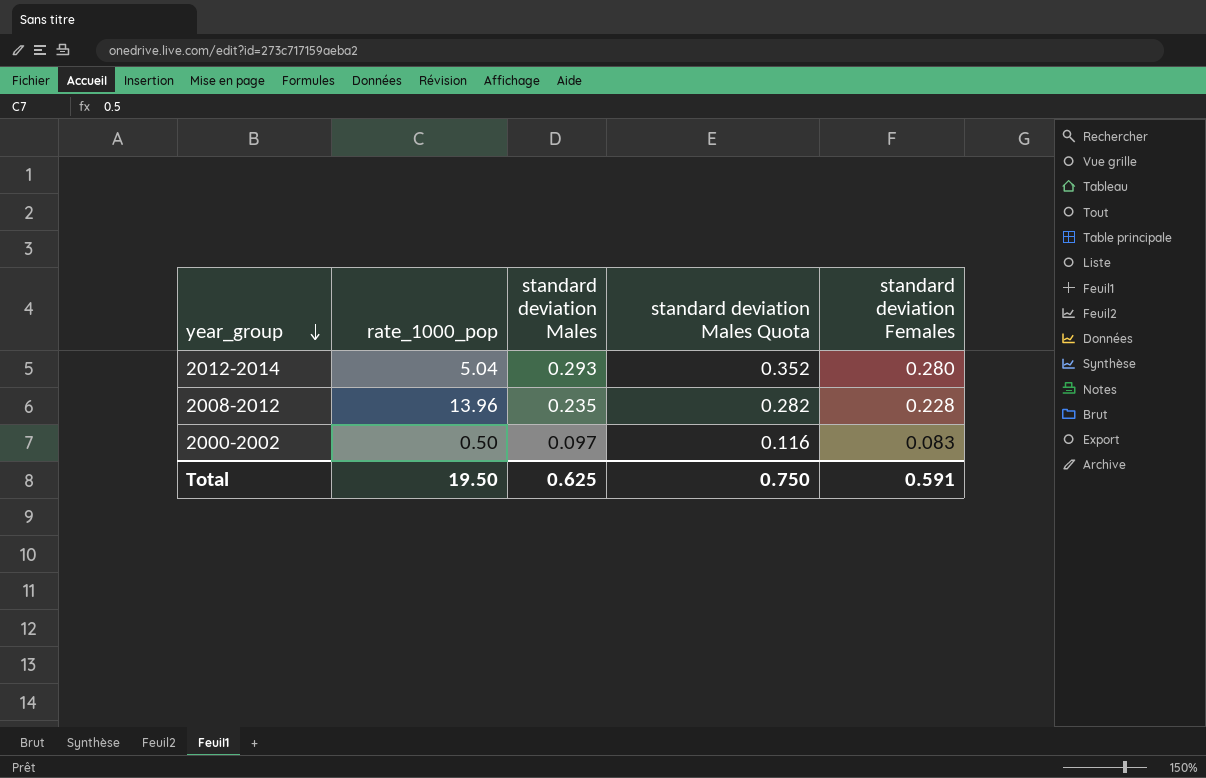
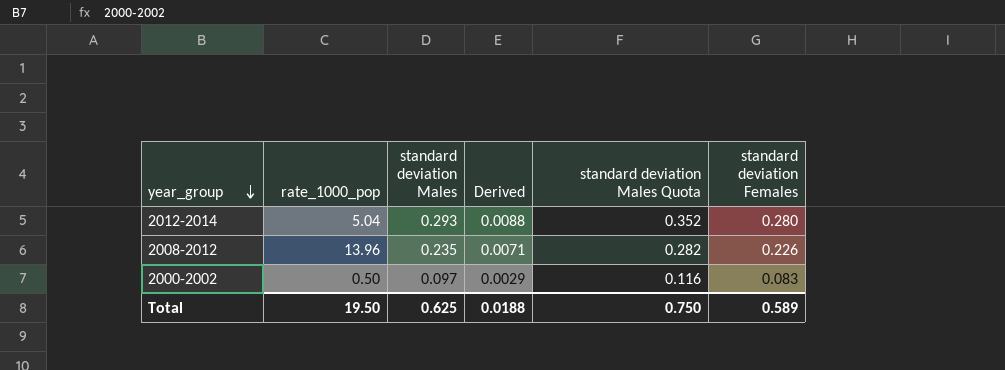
column Derived | formula: none -> [standard deviation Males] * 0.03
2008-2012 | standard deviation Females: 0.228 -> 0.226
Total | standard deviation Females: 0.591 -> 0.589

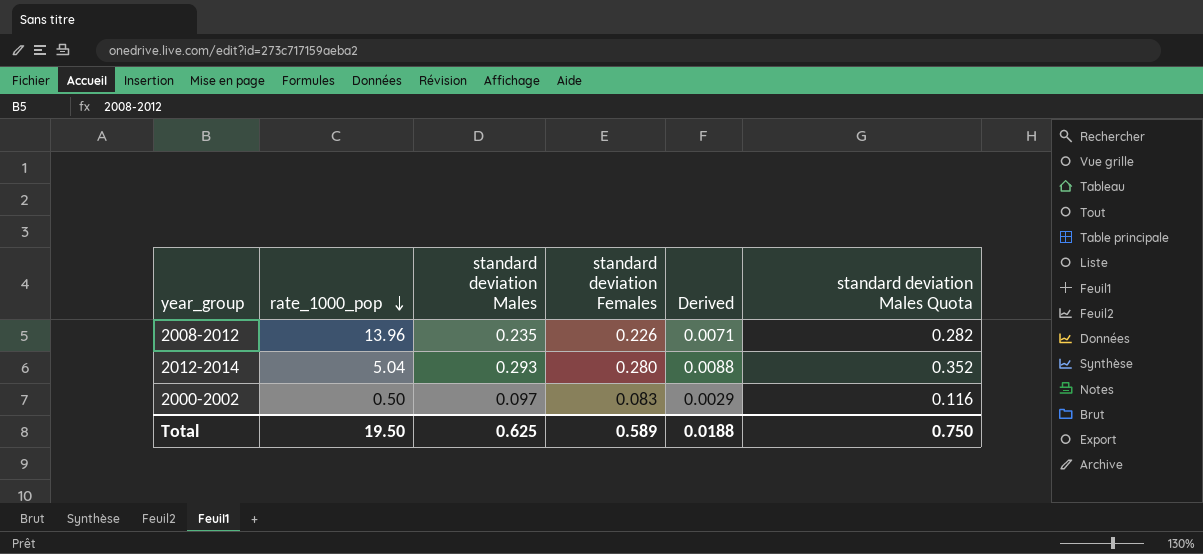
row order: year_group descending -> rate_1000_pop descending
column standard deviation Females | position: 6 -> 4

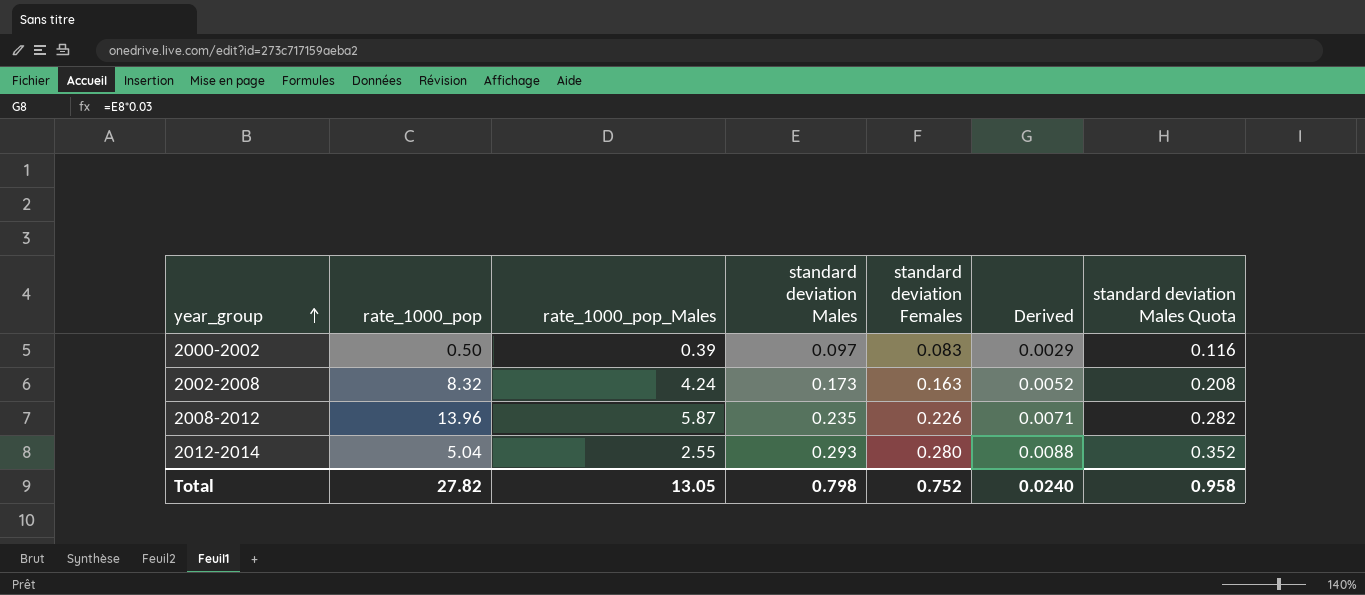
row order: rate_1000_pop descending -> year_group ascending
column rate_1000_pop_Males | position: none -> 3
row 2002-2008: none -> 8.32 | 4.24 | 0.173 | 0.163 | 0.0052 | 0.208
Total | rate_1000_pop: 19.50 -> 27.82
Total | standard deviation Males: 0.625 -> 0.798
Total | standard deviation Females: 0.589 -> 0.752
Total | Derived: 0.0188 -> 0.0240
Total | standard deviation Males Quota: 0.750 -> 0.958

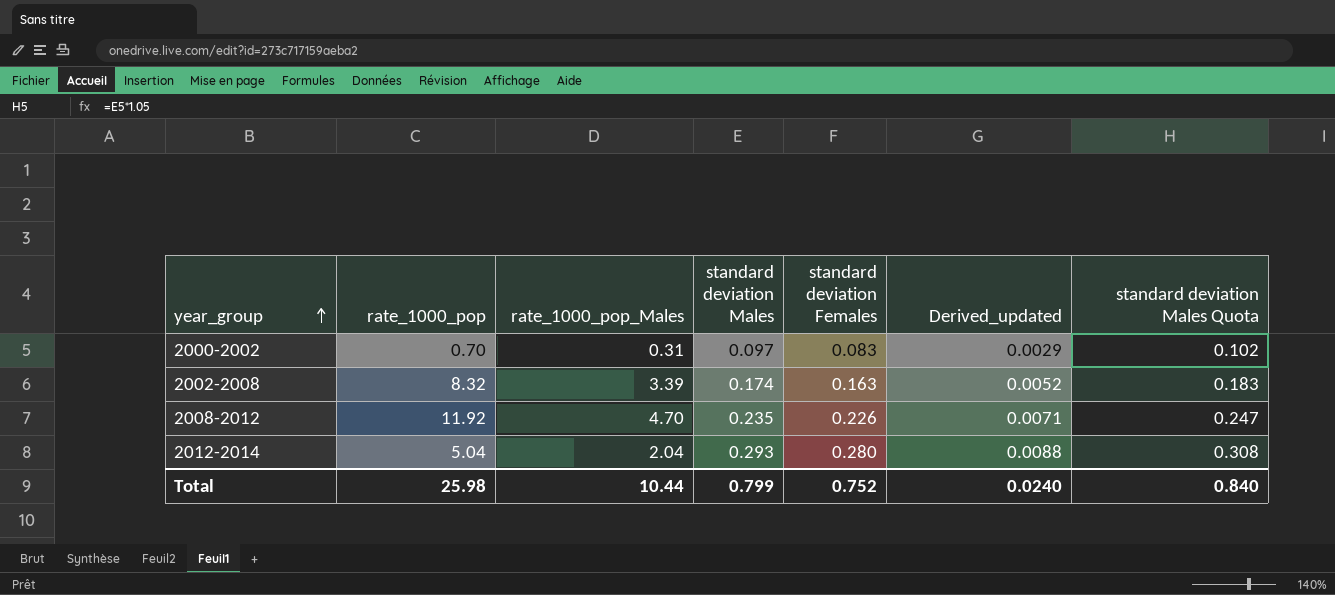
column name: Derived -> Derived_updated
column standard deviation Males Quota | formula: [standard deviation Males] * 1.2 -> [standard deviation Males] * 1.05
2000-2002 | rate_1000_pop: 0.50 -> 0.70
2000-2002 | rate_1000_pop_Males: 0.39 -> 0.31
2002-2008 | rate_1000_pop_Males: 4.24 -> 3.39
2002-2008 | standard deviation Males: 0.173 -> 0.174
2008-2012 | rate_1000_pop: 13.96 -> 11.92
2008-2012 | rate_1000_pop_Males: 5.87 -> 4.70
2012-2014 | rate_1000_pop_Males: 2.55 -> 2.04
Total | rate_1000_pop: 27.82 -> 25.98
Total | rate_1000_pop_Males: 13.05 -> 10.44
Total | standard deviation Males: 0.798 -> 0.799
Total | standard deviation Males Quota: 0.958 -> 0.840

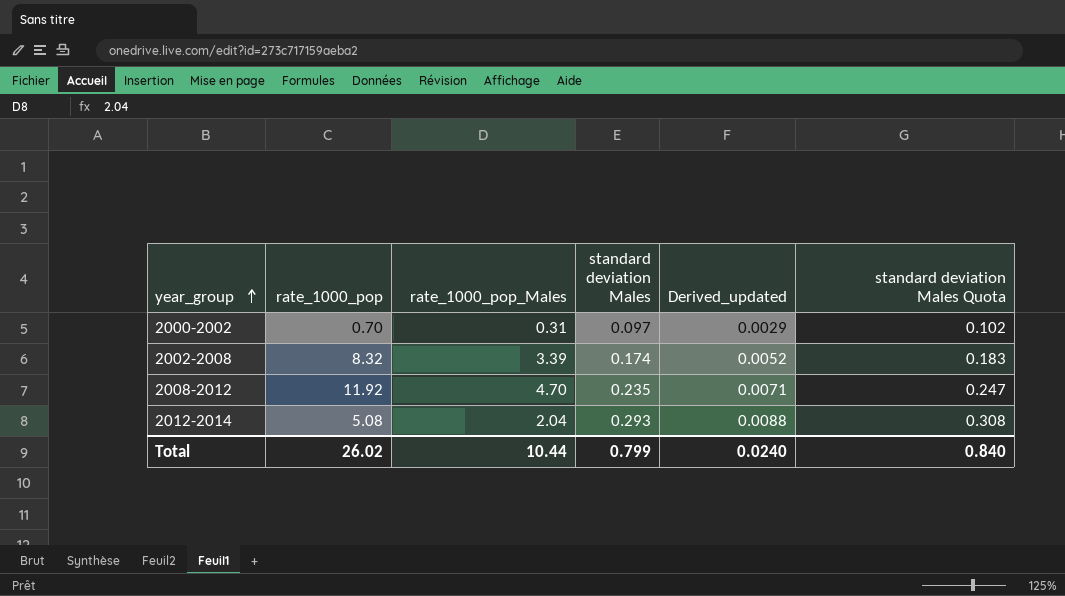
column standard deviation Females | position: 5 -> none
2012-2014 | rate_1000_pop: 5.04 -> 5.08
Total | rate_1000_pop: 25.98 -> 26.02

